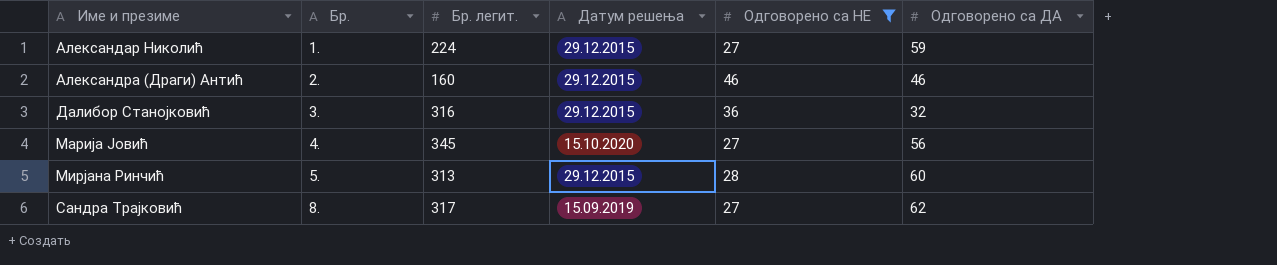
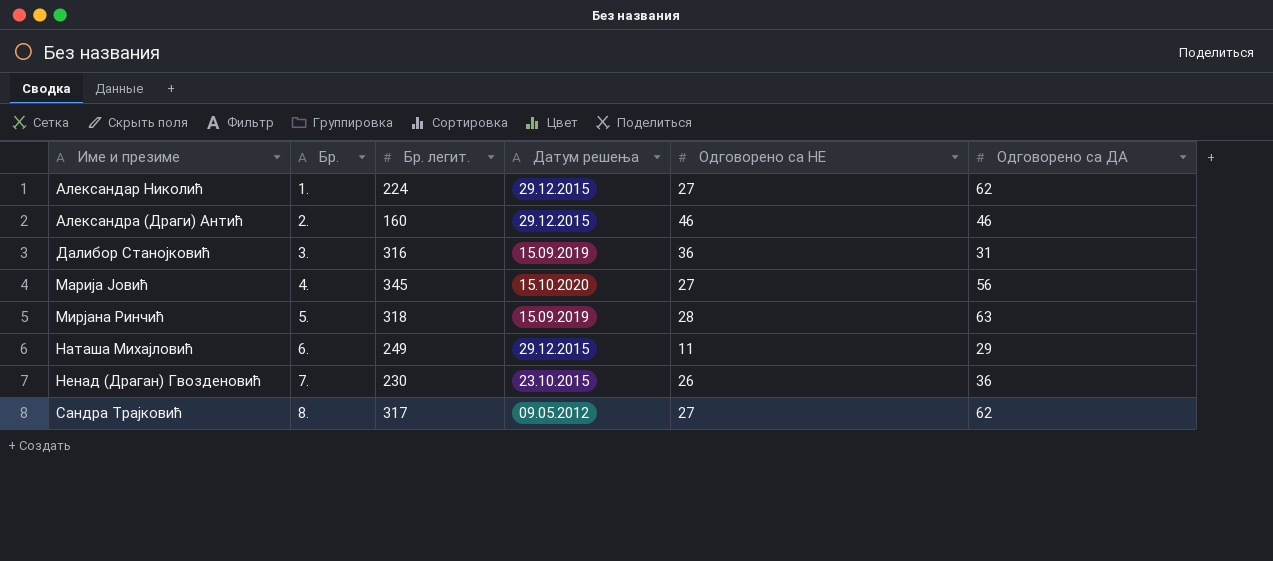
filter: Одговорено са НЕ >= 27 -> none
Александар Николић | Одговорено са ДА: 59 -> 62
Далибор Станојковић | Датум решења: 29.12.2015 -> 15.09.2019
Далибор Станојковић | Одговорено са ДА: 32 -> 31
Мирјана Ринчић | Бр. легит.: 313 -> 318
Мирјана Ринчић | Датум решења: 29.12.2015 -> 15.09.2019
Мирјана Ринчић | Одговорено са ДА: 60 -> 63
Сандра Трајковић | Датум решења: 15.09.2019 -> 09.05.2012

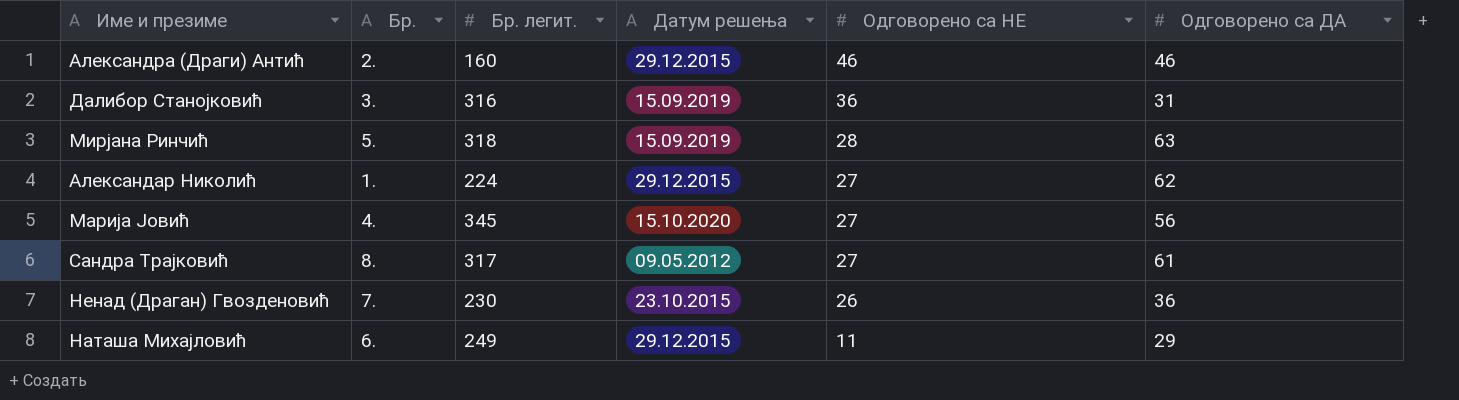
row order: Име и презиме ascending -> Одговорено са НЕ descending
Сандра Трајковић | Одговорено са ДА: 62 -> 61

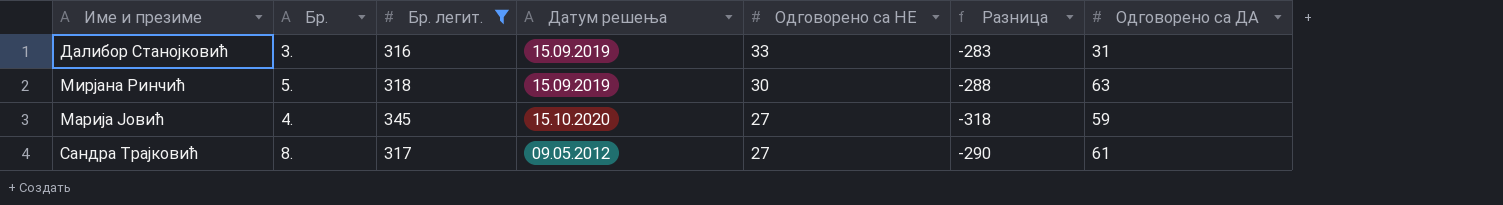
filter: none -> Бр. легит. >= 316
column Разница | formula: none -> [Одговорено са НЕ] - [Бр. легит.]
Далибор Станојковић | Одговорено са НЕ: 36 -> 33
Мирјана Ринчић | Одговорено са НЕ: 28 -> 30
Марија Јовић | Одговорено са ДА: 56 -> 59

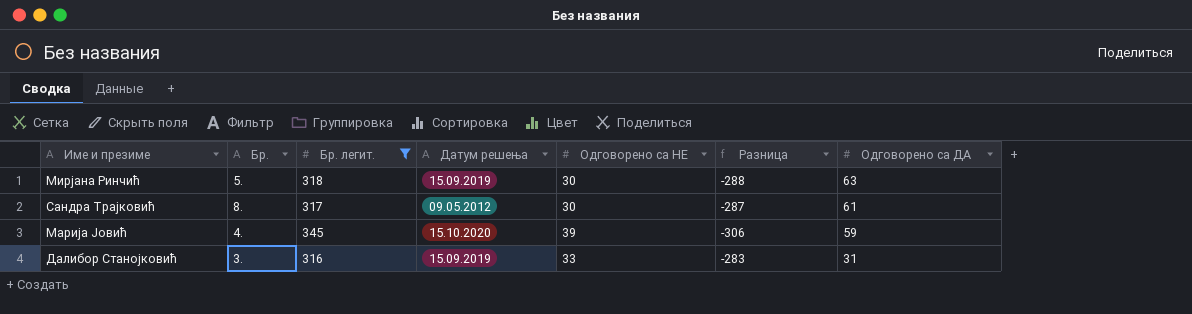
row order: Одговорено са НЕ descending -> Одговорено са ДА descending
Сандра Трајковић | Одговорено са НЕ: 27 -> 30
Сандра Трајковић | Разница: -290 -> -287
Марија Јовић | Одговорено са НЕ: 27 -> 39
Марија Јовић | Разница: -318 -> -306

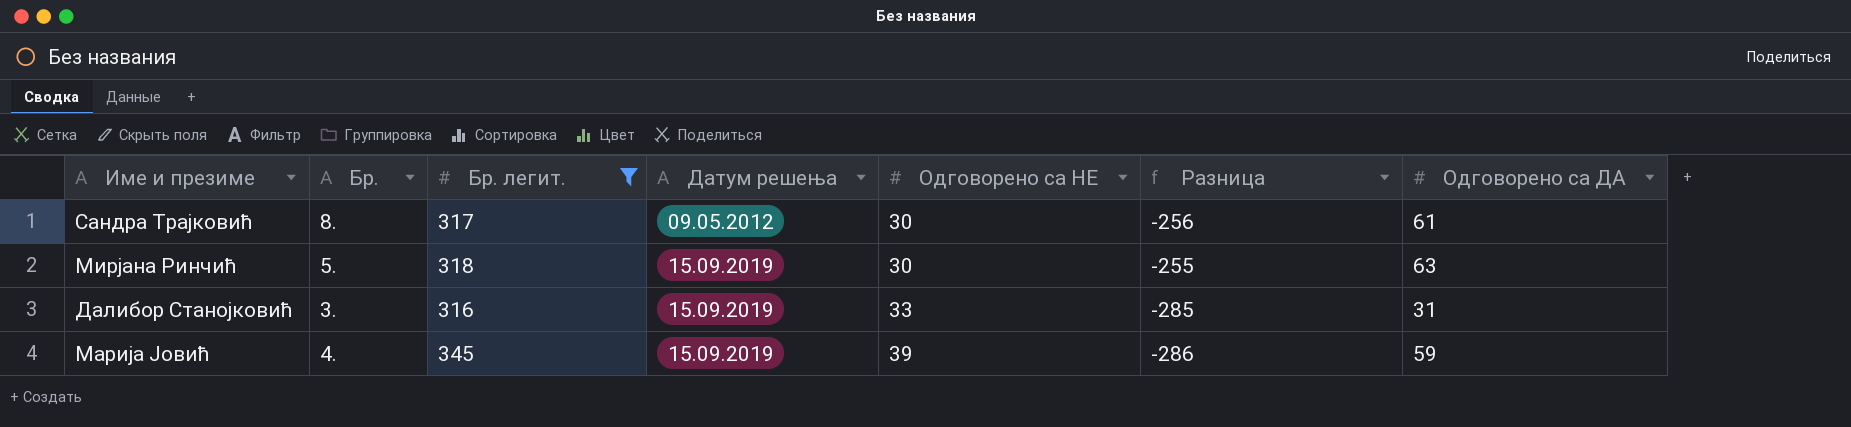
row order: Одговорено са ДА descending -> Датум решења ascending
column Разница | formula: [Одговорено са НЕ] - [Бр. легит.] -> [Одговорено са ДА] - [Бр. легит.]
Марија Јовић | Датум решења: 15.10.2020 -> 15.09.2019

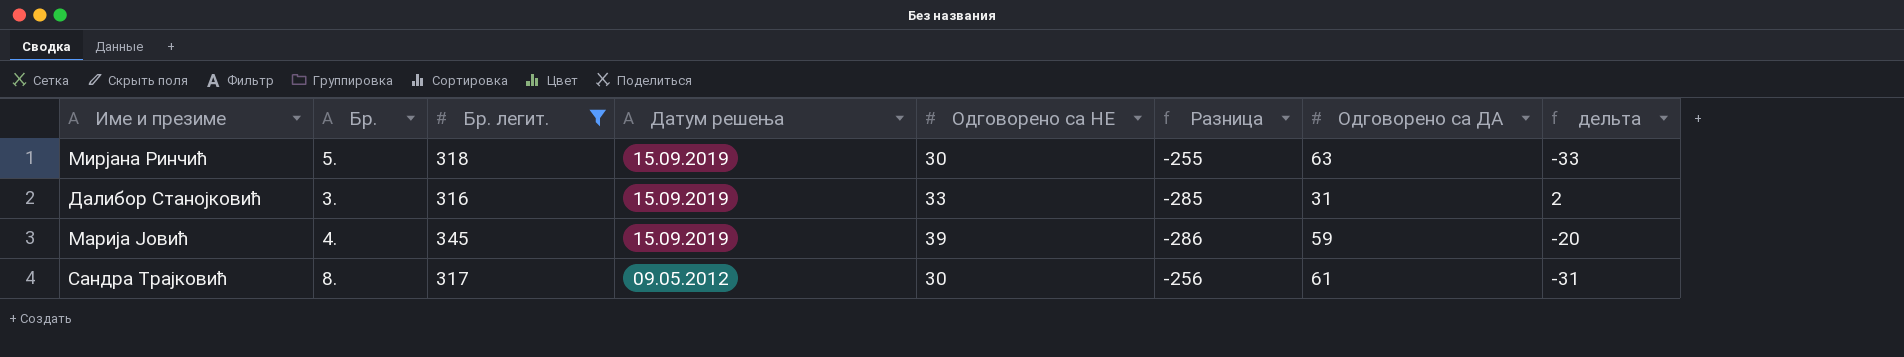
row order: Датум решења ascending -> Датум решења descending
column дельта | formula: none -> [Одговорено са НЕ] - [Одговорено са ДА]

